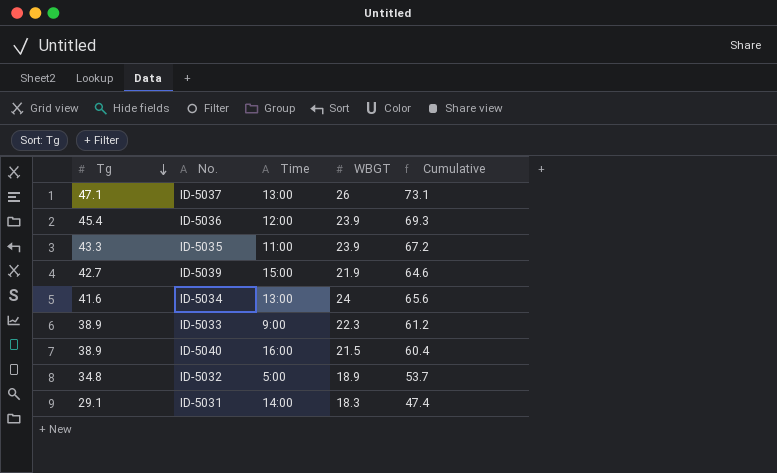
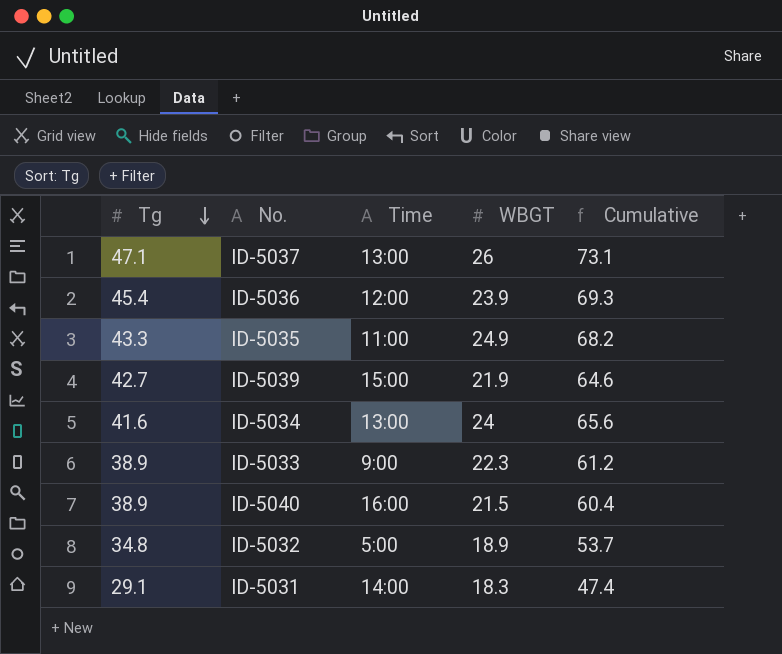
ID-5035 | WBGT: 23.9 -> 24.9
ID-5035 | Cumulative: 67.2 -> 68.2

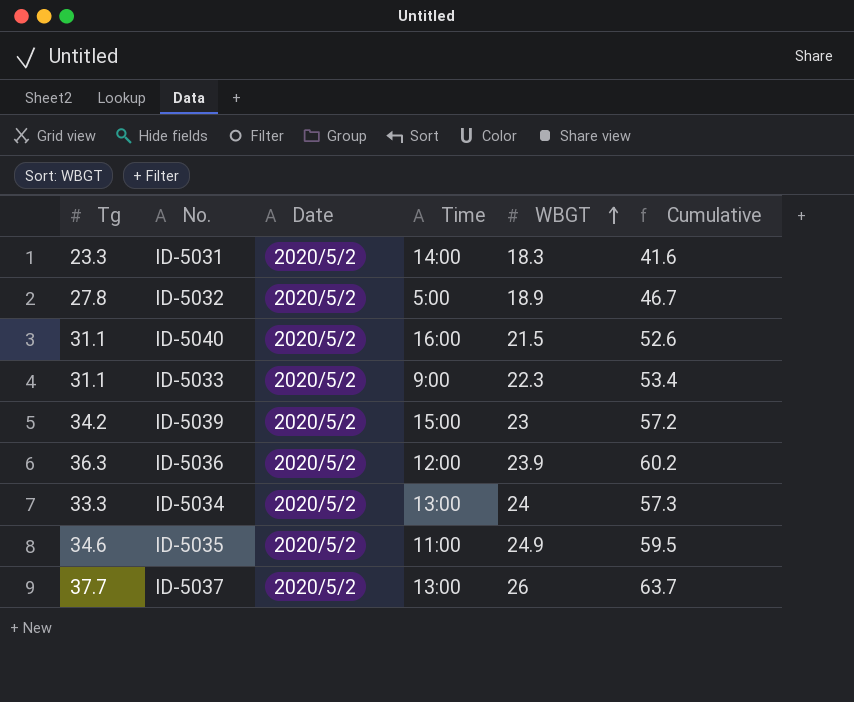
row order: Tg descending -> WBGT ascending
column Date | position: none -> 3
ID-5031 | Tg: 29.1 -> 23.3
ID-5031 | Cumulative: 47.4 -> 41.6
ID-5032 | Tg: 34.8 -> 27.8
ID-5032 | Cumulative: 53.7 -> 46.7
ID-5040 | Tg: 38.9 -> 31.1
ID-5040 | Cumulative: 60.4 -> 52.6
ID-5033 | Tg: 38.9 -> 31.1
ID-5033 | Cumulative: 61.2 -> 53.4
ID-5039 | Tg: 42.7 -> 34.2
ID-5039 | WBGT: 21.9 -> 23
ID-5039 | Cumulative: 64.6 -> 57.2
ID-5036 | Tg: 45.4 -> 36.3
ID-5036 | Cumulative: 69.3 -> 60.2
ID-5034 | Tg: 41.6 -> 33.3
ID-5034 | Cumulative: 65.6 -> 57.3
ID-5035 | Tg: 43.3 -> 34.6
ID-5035 | Cumulative: 68.2 -> 59.5
ID-5037 | Tg: 47.1 -> 37.7
ID-5037 | Cumulative: 73.1 -> 63.7

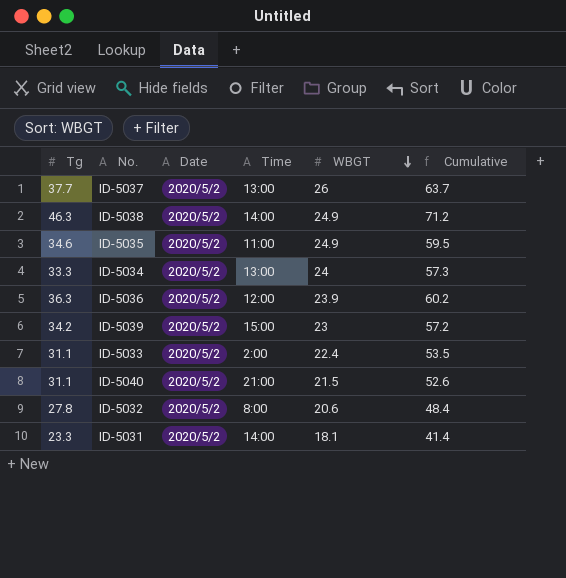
row order: WBGT ascending -> WBGT descending
row ID-5038: none -> 46.3 | 2020/5/2 | 14:00 | 24.9 | 71.2
ID-5033 | Time: 9:00 -> 2:00
ID-5033 | WBGT: 22.3 -> 22.4
ID-5033 | Cumulative: 53.4 -> 53.5
ID-5040 | Time: 16:00 -> 21:00
ID-5032 | Time: 5:00 -> 8:00
ID-5032 | WBGT: 18.9 -> 20.6
ID-5032 | Cumulative: 46.7 -> 48.4
ID-5031 | WBGT: 18.3 -> 18.1
ID-5031 | Cumulative: 41.6 -> 41.4

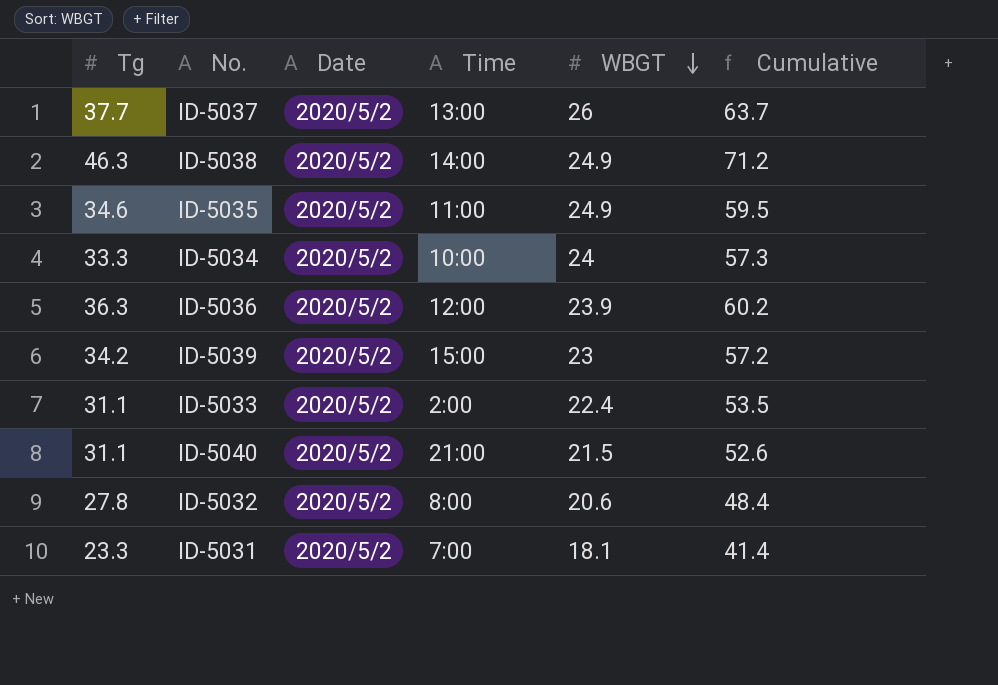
ID-5034 | Time: 13:00 -> 10:00
ID-5031 | Time: 14:00 -> 7:00

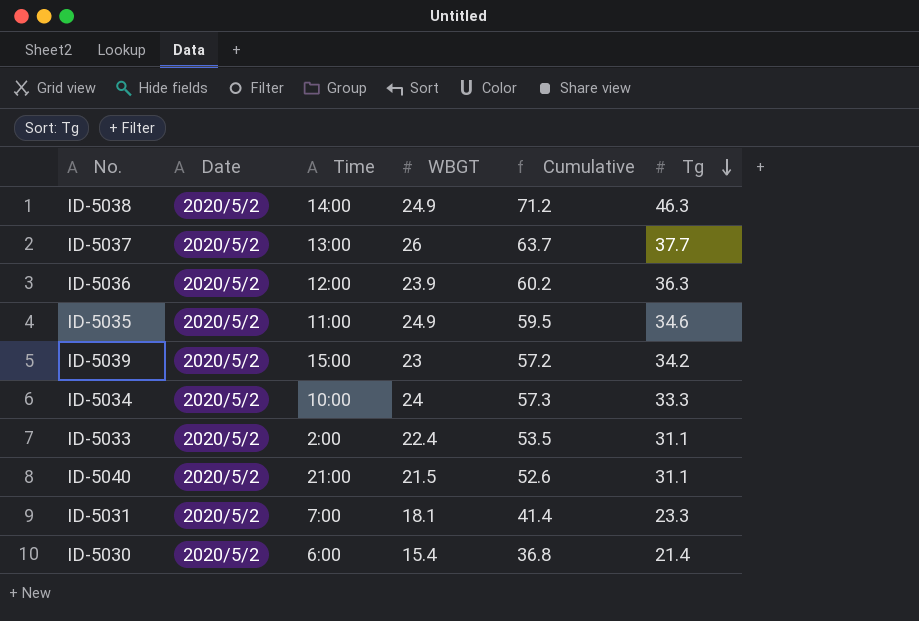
row order: WBGT descending -> Tg descending
column Tg | position: 1 -> 6
row ID-5032: 27.8 | 2020/5/2 | 8:00 | 20.6 | 48.4 -> none
row ID-5030: none -> 2020/5/2 | 6:00 | 15.4 | 36.8 | 21.4

